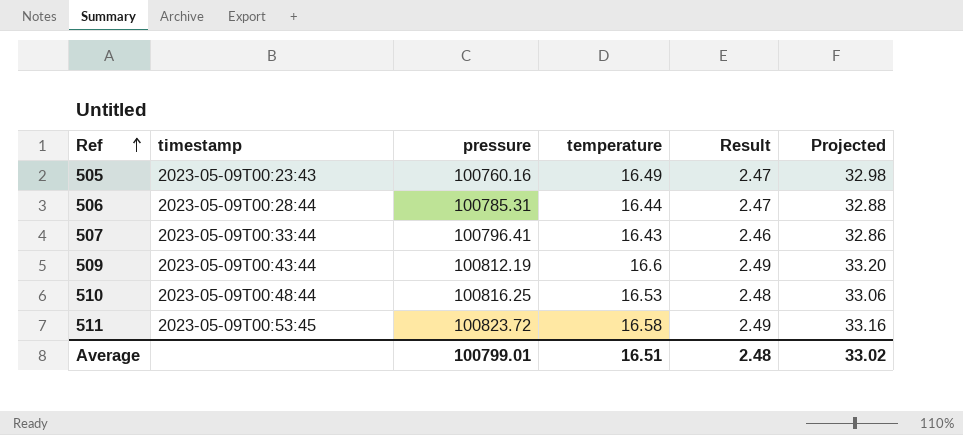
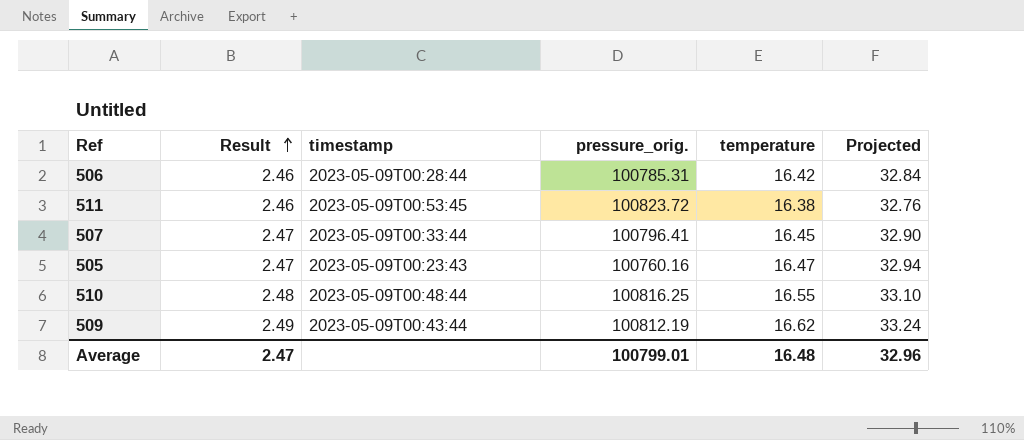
row order: Ref ascending -> Result ascending
column Result | position: 5 -> 2
column name: pressure -> pressure_orig.
506 | Result: 2.47 -> 2.46
506 | temperature: 16.44 -> 16.42
506 | Projected: 32.88 -> 32.84
511 | Result: 2.49 -> 2.46
511 | temperature: 16.58 -> 16.38
511 | Projected: 33.16 -> 32.76
507 | Result: 2.46 -> 2.47
507 | temperature: 16.43 -> 16.45
507 | Projected: 32.86 -> 32.90
505 | temperature: 16.49 -> 16.47
505 | Projected: 32.98 -> 32.94
510 | temperature: 16.53 -> 16.55
510 | Projected: 33.06 -> 33.10
509 | temperature: 16.6 -> 16.62
509 | Projected: 33.20 -> 33.24
Average | Result: 2.48 -> 2.47
Average | temperature: 16.51 -> 16.48
Average | Projected: 33.02 -> 32.96

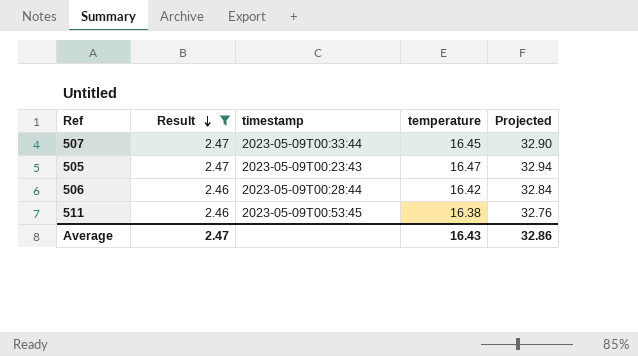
filter: none -> Result <= 2.47
row order: Result ascending -> Result descending
column pressure_orig. | position: 4 -> none
Average | temperature: 16.48 -> 16.43
Average | Projected: 32.96 -> 32.86

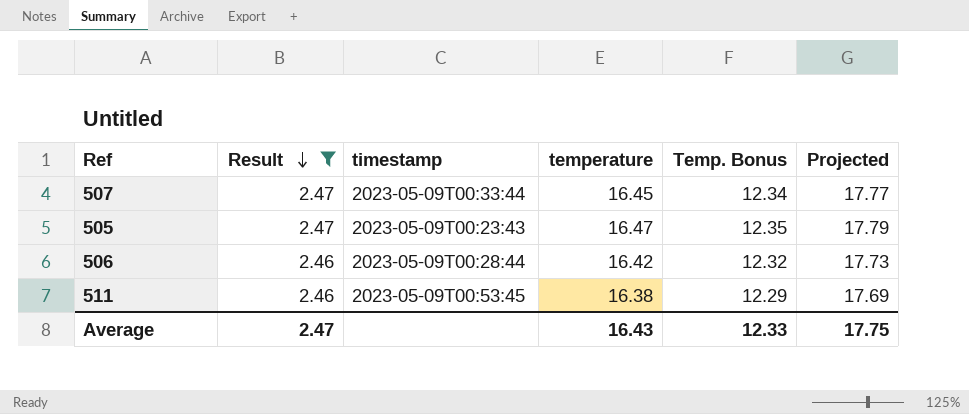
column Temp. Bonus | formula: none -> [temperature] * 0.75
column Projected | formula: [temperature] * 2 -> [temperature] * 1.08
Average | Projected: 32.86 -> 17.75

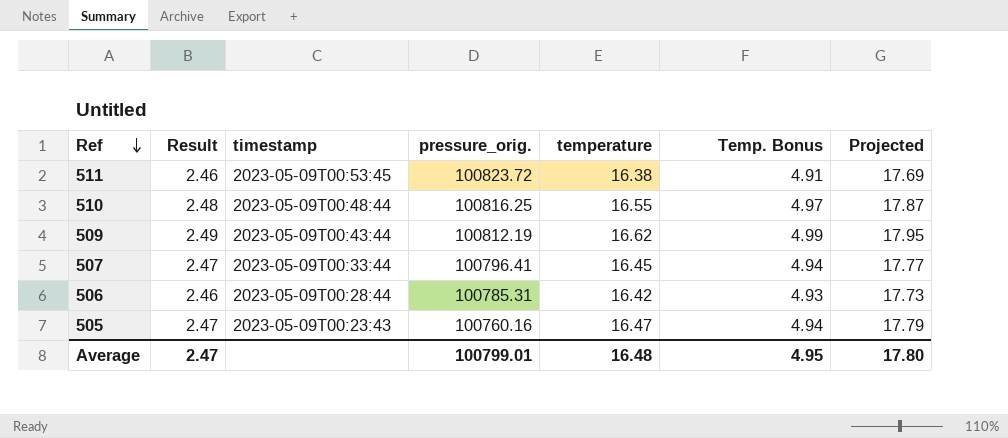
filter: Result <= 2.47 -> none
row order: Result descending -> Ref descending
column pressure_orig. | position: none -> 4
column Temp. Bonus | formula: [temperature] * 0.75 -> [temperature] * 0.3
Average | temperature: 16.43 -> 16.48
Average | Temp. Bonus: 12.33 -> 4.95
Average | Projected: 17.75 -> 17.80

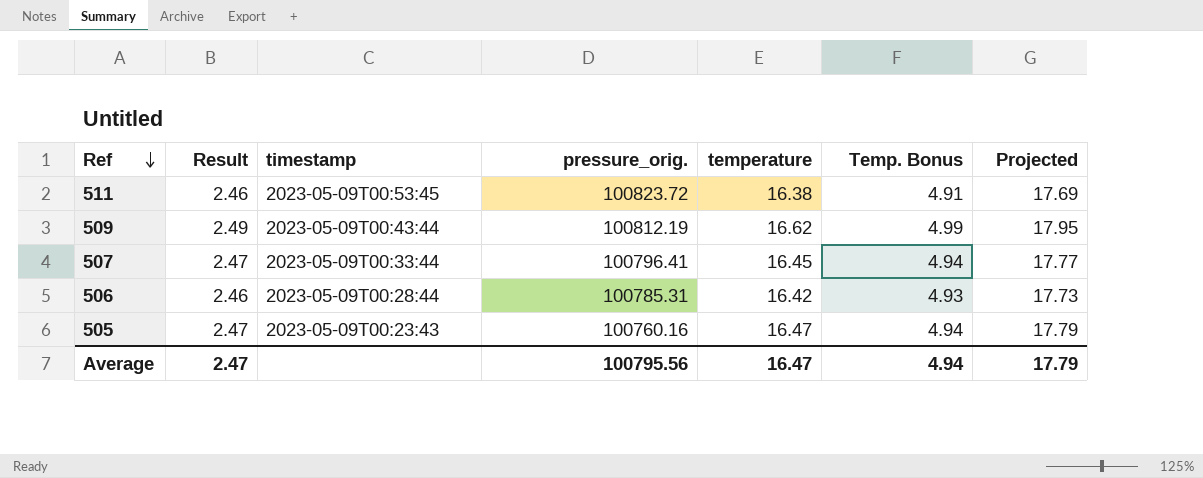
row 510: 2.48 | 2023-05-09T00:48:44 | 100816.25 | 16.55 | 4.97 | 17.87 -> none
Average | pressure_orig.: 100799.01 -> 100795.56
Average | temperature: 16.48 -> 16.47
Average | Temp. Bonus: 4.95 -> 4.94
Average | Projected: 17.80 -> 17.79

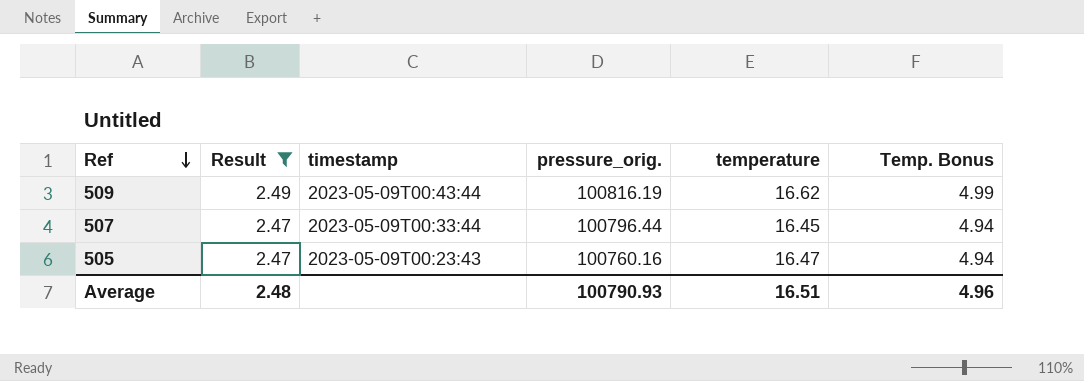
filter: none -> Result != 2.46
column Projected | formula: [temperature] * 1.08 -> none
509 | pressure_orig.: 100812.19 -> 100816.19
507 | pressure_orig.: 100796.41 -> 100796.44
Average | Result: 2.47 -> 2.48
Average | pressure_orig.: 100795.56 -> 100790.93
Average | temperature: 16.47 -> 16.51
Average | Temp. Bonus: 4.94 -> 4.96

